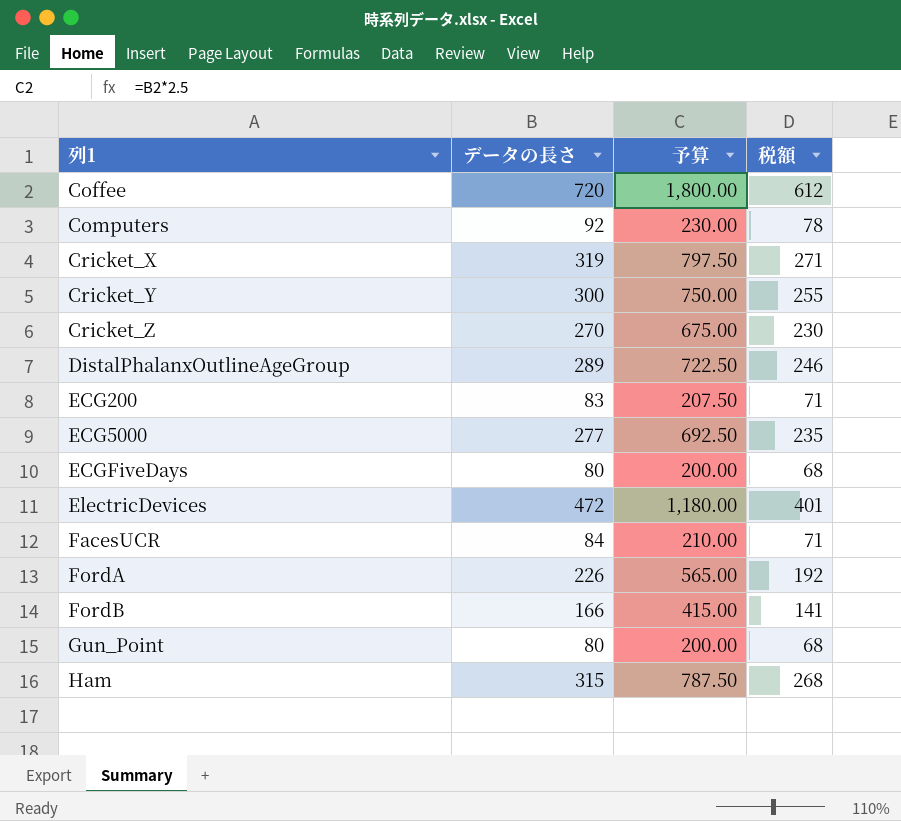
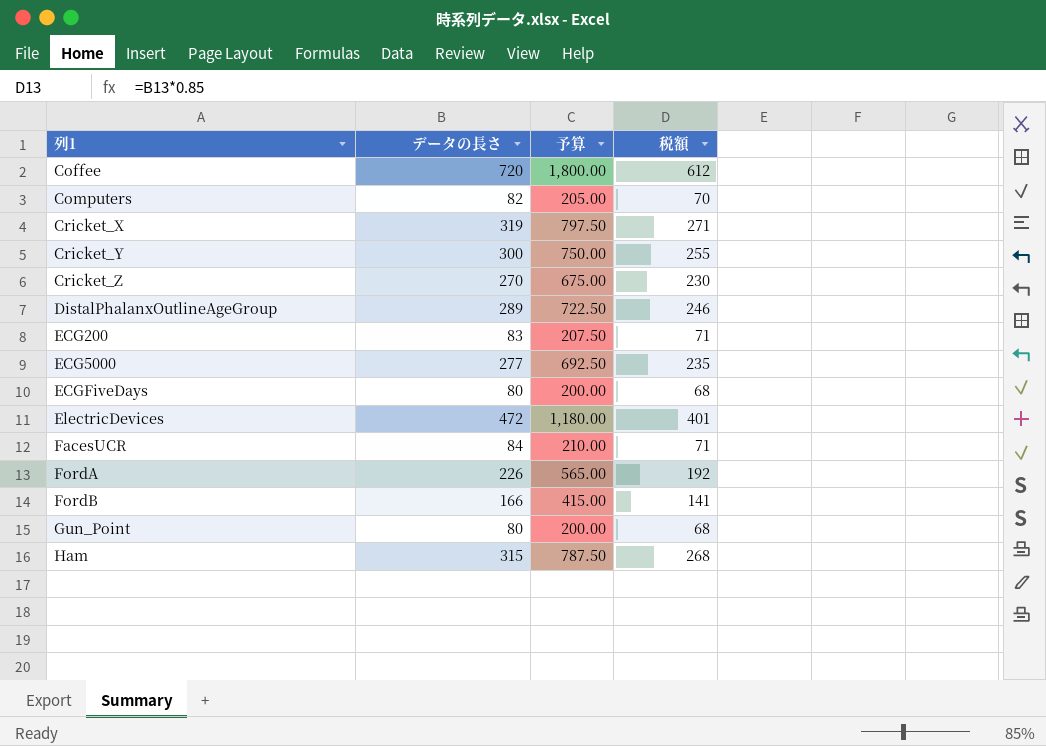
Computers | データの長さ: 92 -> 82
Computers | 予算: 230.00 -> 205.00
Computers | 税額: 78 -> 70

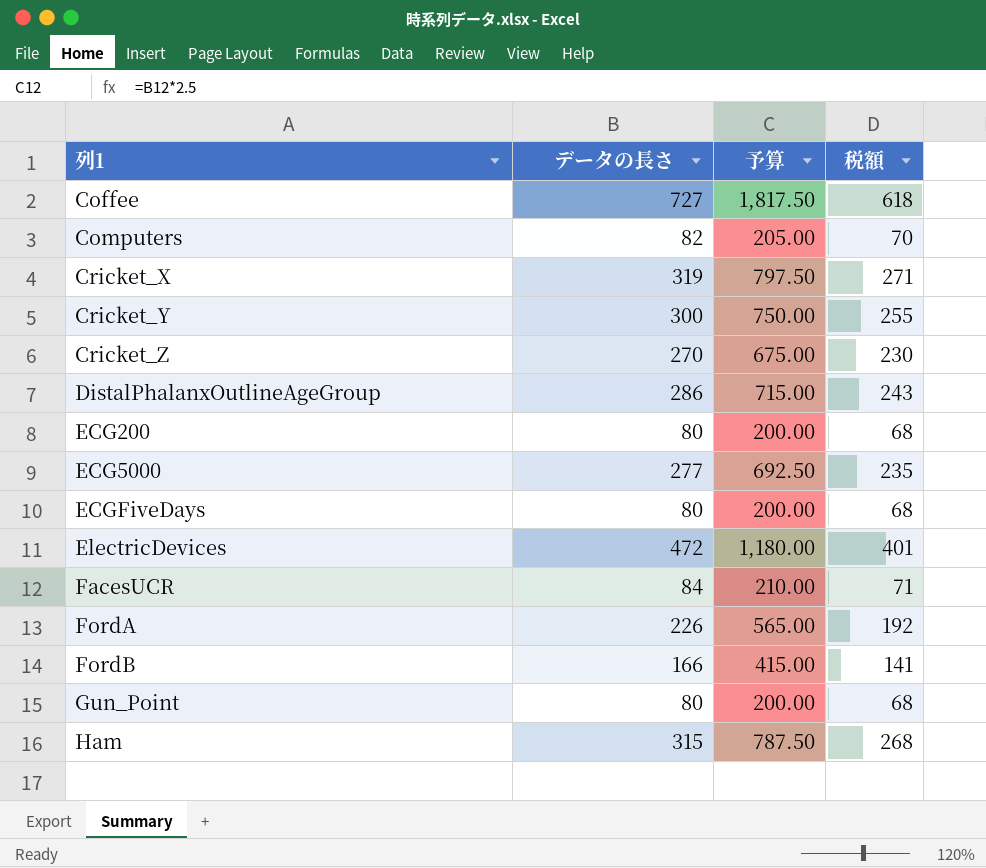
Coffee | データの長さ: 720 -> 727
Coffee | 予算: 1,800.00 -> 1,817.50
Coffee | 税額: 612 -> 618
DistalPhalanxOutlineAgeGroup | データの長さ: 289 -> 286
DistalPhalanxOutlineAgeGroup | 予算: 722.50 -> 715.00
DistalPhalanxOutlineAgeGroup | 税額: 246 -> 243
ECG200 | データの長さ: 83 -> 80
ECG200 | 予算: 207.50 -> 200.00
ECG200 | 税額: 71 -> 68

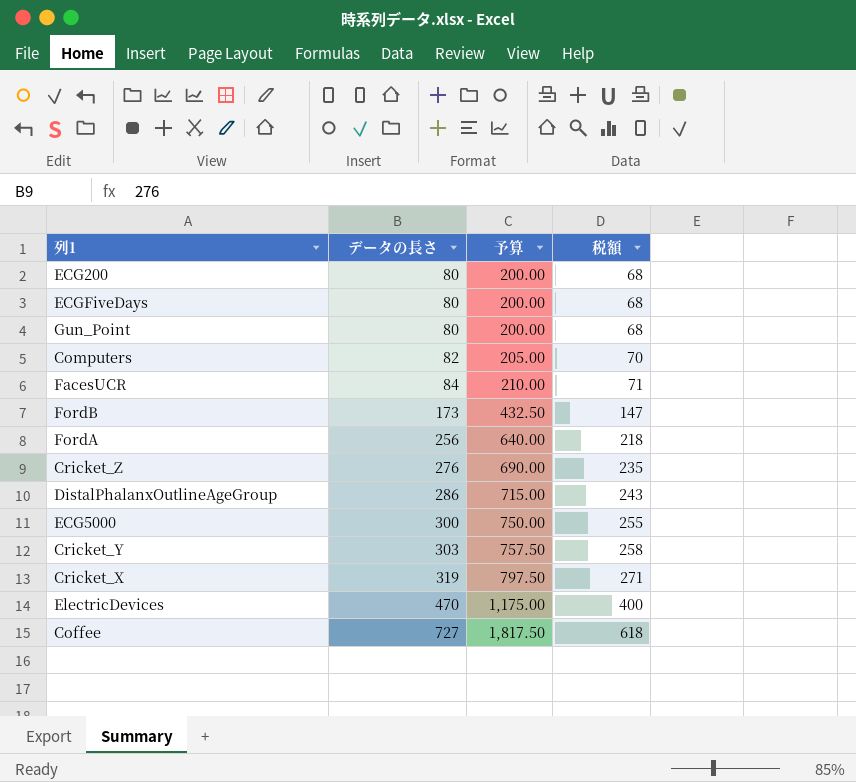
row order: 列1 ascending -> データの長さ ascending
row Ham: 315 | 787.50 | 268 -> none
FordB | データの長さ: 166 -> 173
FordB | 予算: 415.00 -> 432.50
FordB | 税額: 141 -> 147
FordA | データの長さ: 226 -> 256
FordA | 予算: 565.00 -> 640.00
FordA | 税額: 192 -> 218
Cricket_Z | データの長さ: 270 -> 276
Cricket_Z | 予算: 675.00 -> 690.00
Cricket_Z | 税額: 230 -> 235
ECG5000 | データの長さ: 277 -> 300
ECG5000 | 予算: 692.50 -> 750.00
ECG5000 | 税額: 235 -> 255
Cricket_Y | データの長さ: 300 -> 303
Cricket_Y | 予算: 750.00 -> 757.50
Cricket_Y | 税額: 255 -> 258
ElectricDevices | データの長さ: 472 -> 470
ElectricDevices | 予算: 1,180.00 -> 1,175.00
ElectricDevices | 税額: 401 -> 400

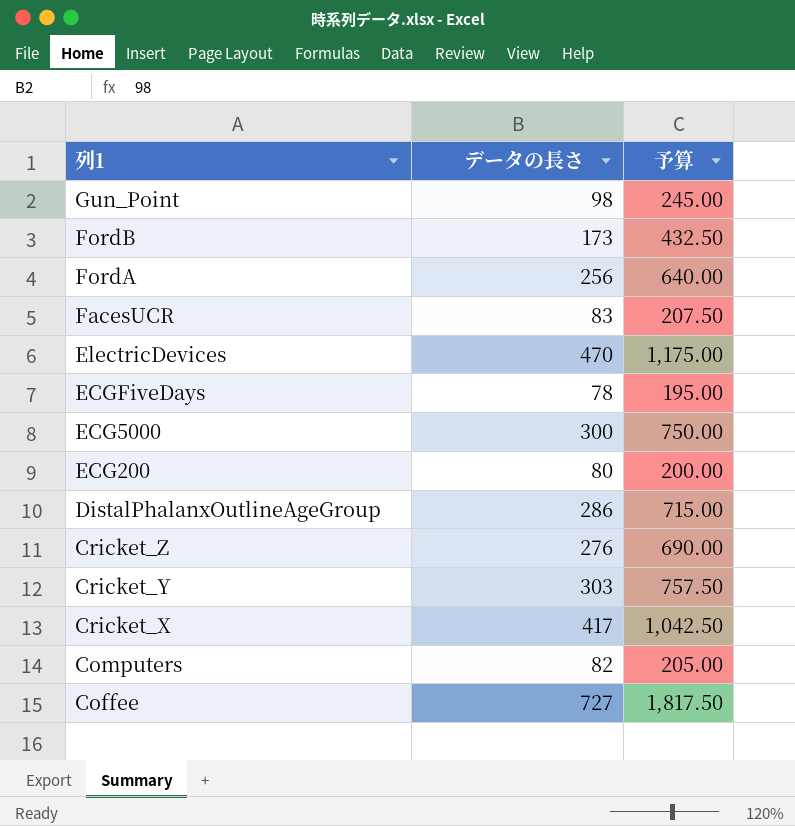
row order: データの長さ ascending -> 列1 descending
column 税額 | formula: [データの長さ] * 0.85 -> none
Gun_Point | データの長さ: 80 -> 98
Gun_Point | 予算: 200.00 -> 245.00
FacesUCR | データの長さ: 84 -> 83
FacesUCR | 予算: 210.00 -> 207.50
ECGFiveDays | データの長さ: 80 -> 78
ECGFiveDays | 予算: 200.00 -> 195.00
Cricket_X | データの長さ: 319 -> 417
Cricket_X | 予算: 797.50 -> 1,042.50

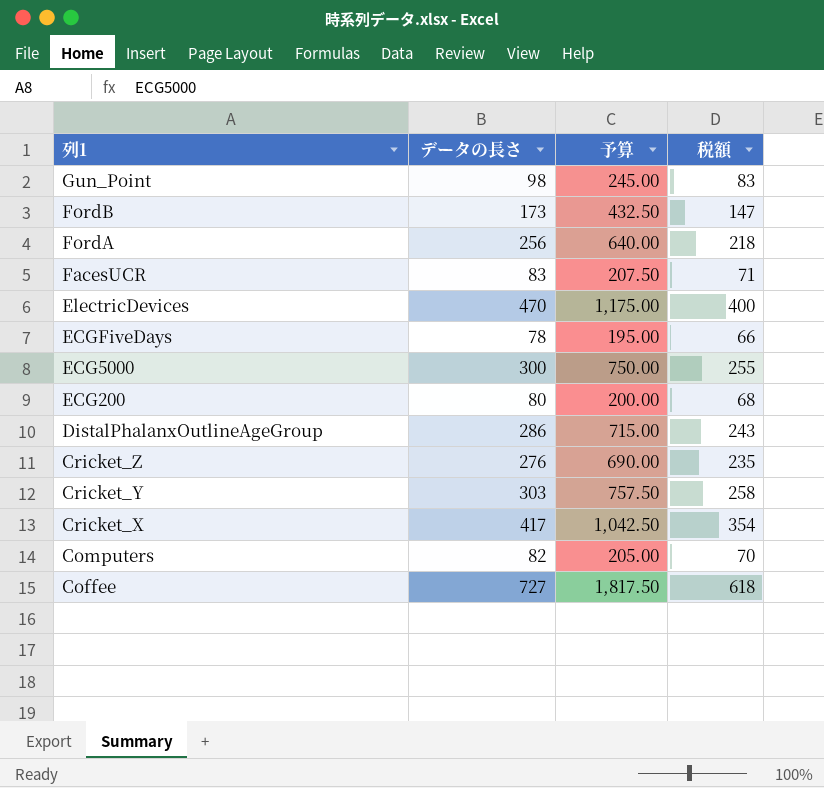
column 税額 | formula: none -> [データの長さ] * 0.85

